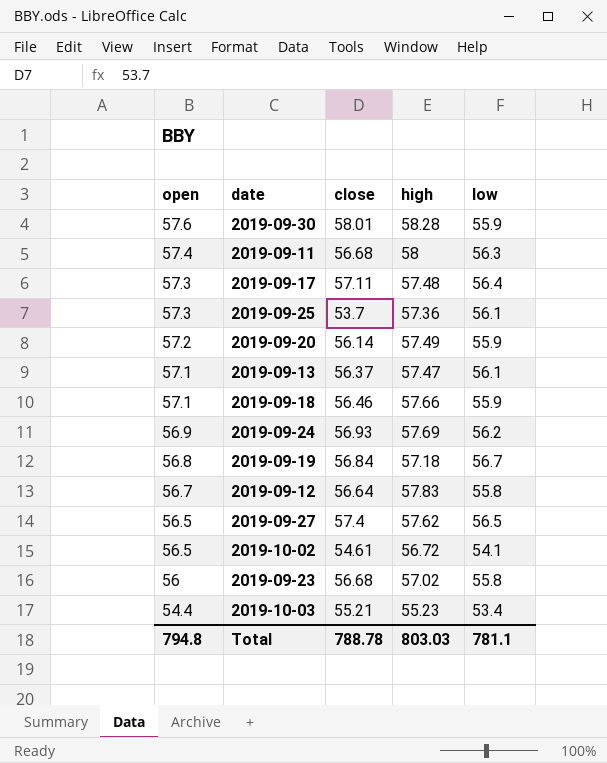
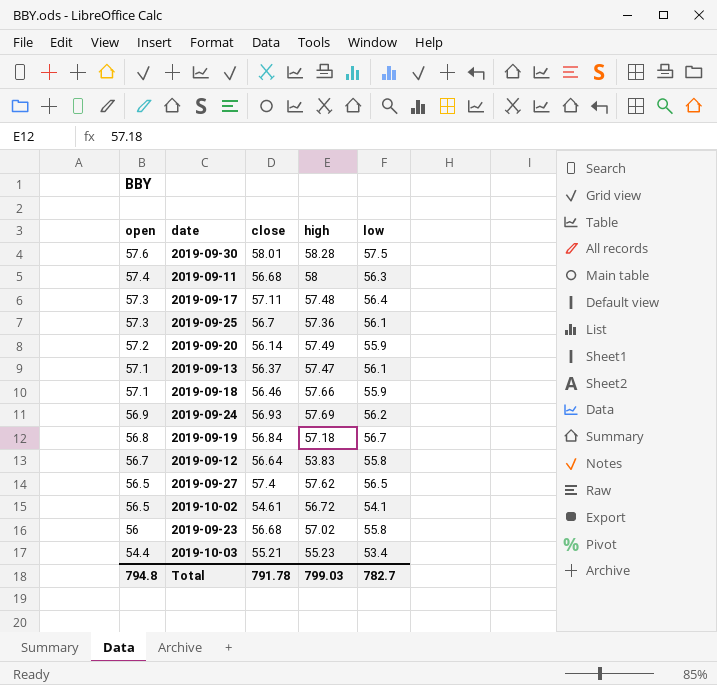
2019-09-30 | low: 55.9 -> 57.5
2019-09-25 | close: 53.7 -> 56.7
2019-09-12 | high: 57.83 -> 53.83
Total | close: 788.78 -> 791.78
Total | high: 803.03 -> 799.03
Total | low: 781.1 -> 782.7

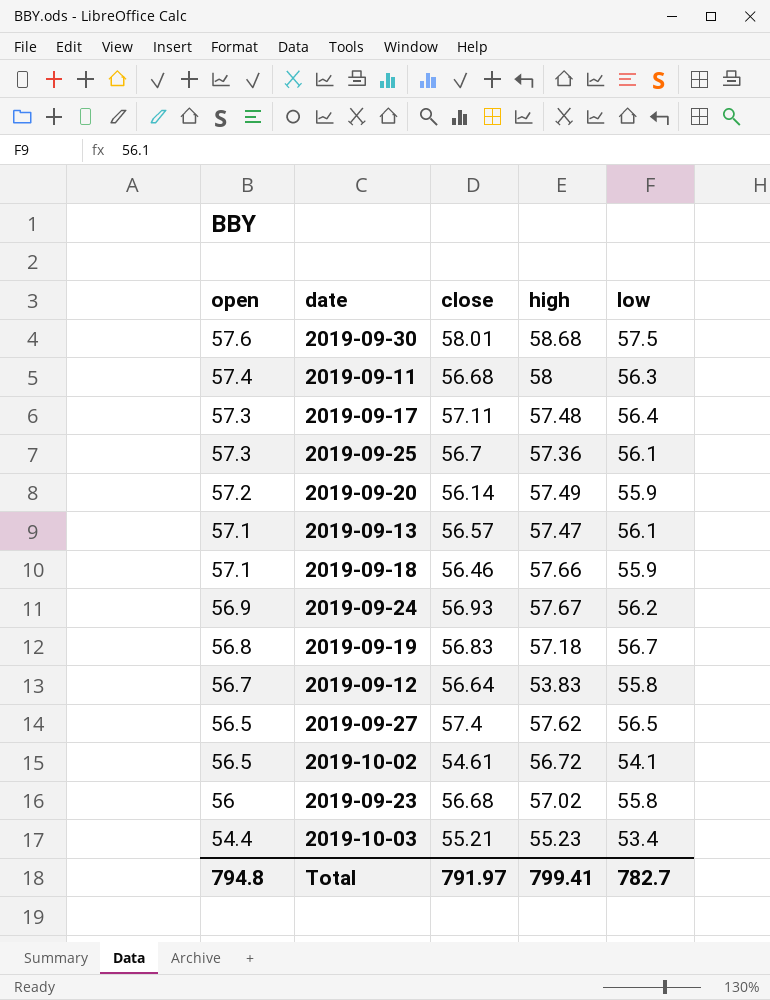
2019-09-30 | high: 58.28 -> 58.68
2019-09-13 | close: 56.37 -> 56.57
2019-09-24 | high: 57.69 -> 57.67
2019-09-19 | close: 56.84 -> 56.83
Total | close: 791.78 -> 791.97
Total | high: 799.03 -> 799.41

